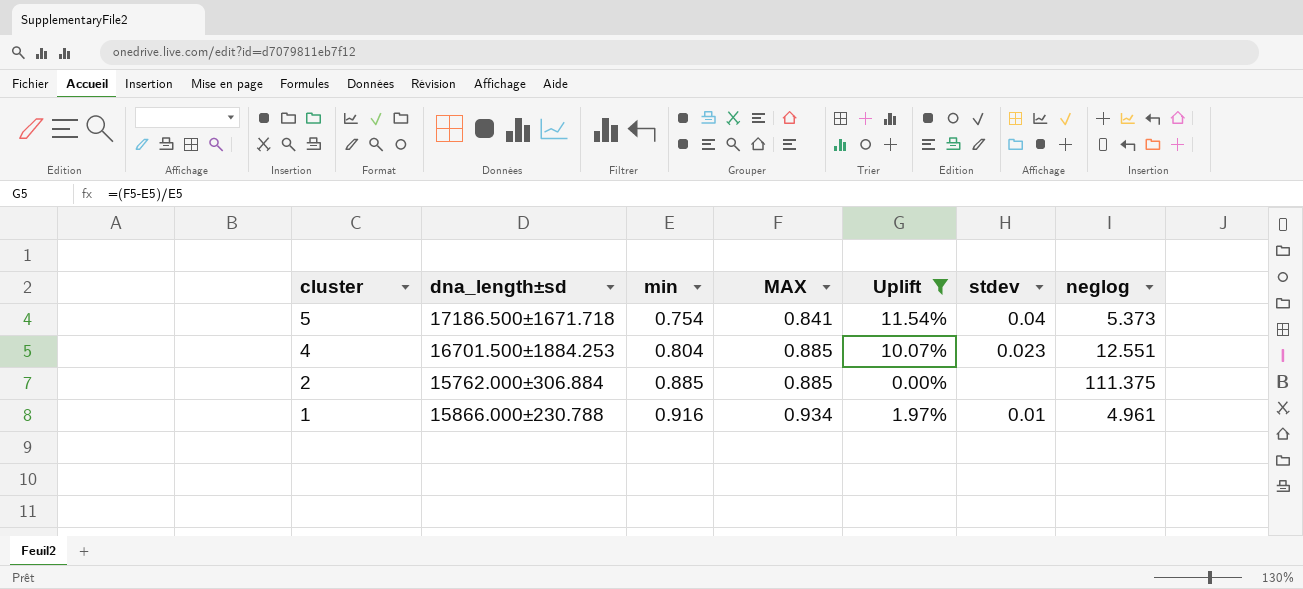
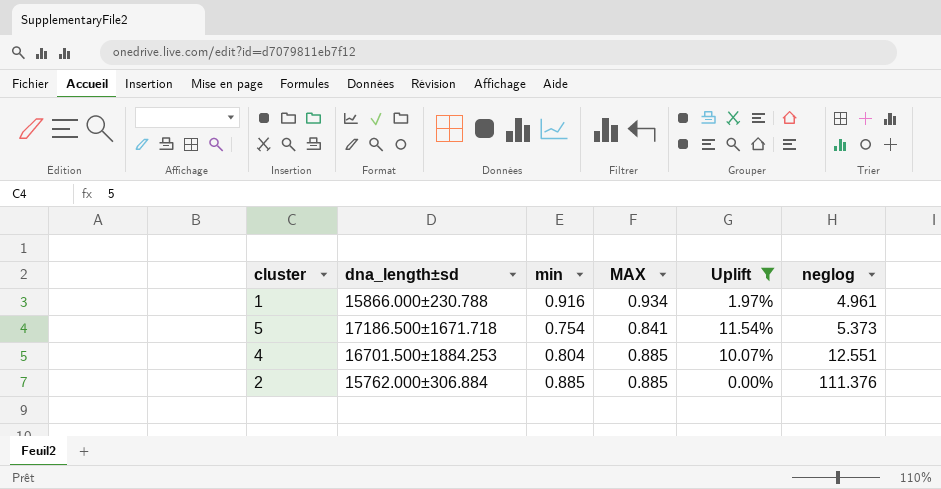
row order: cluster descending -> neglog ascending
column stdev | position: 6 -> none
2 | neglog: 111.375 -> 111.376

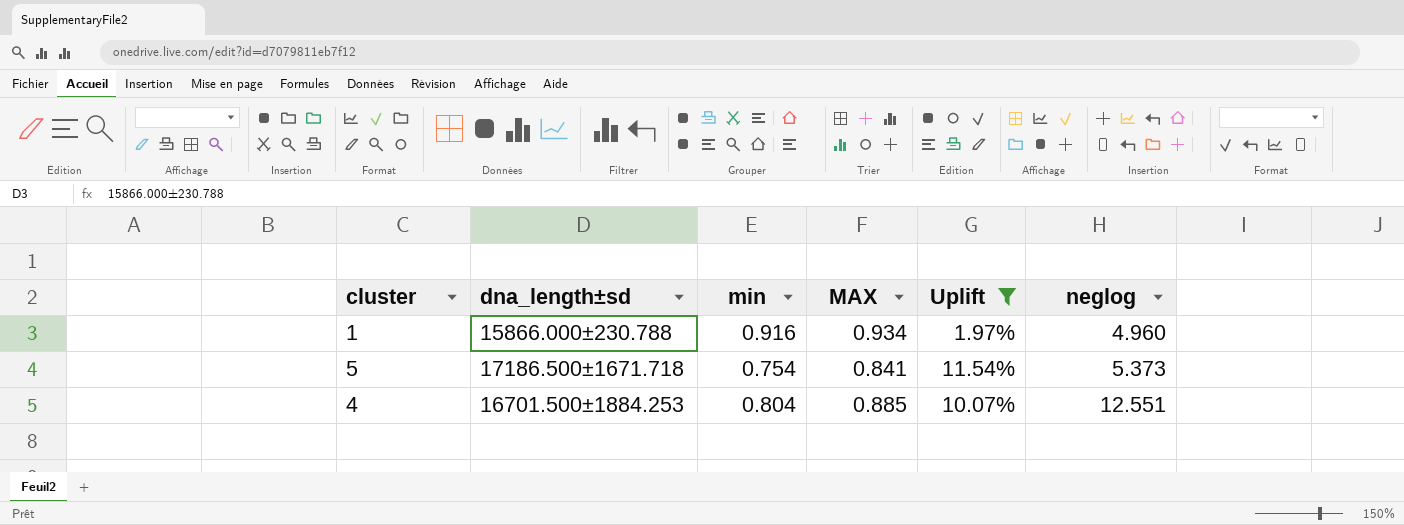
row 2: 15762.000±306.884 | 0.885 | 0.885 | 0.00% | 111.376 -> none
1 | neglog: 4.961 -> 4.960

